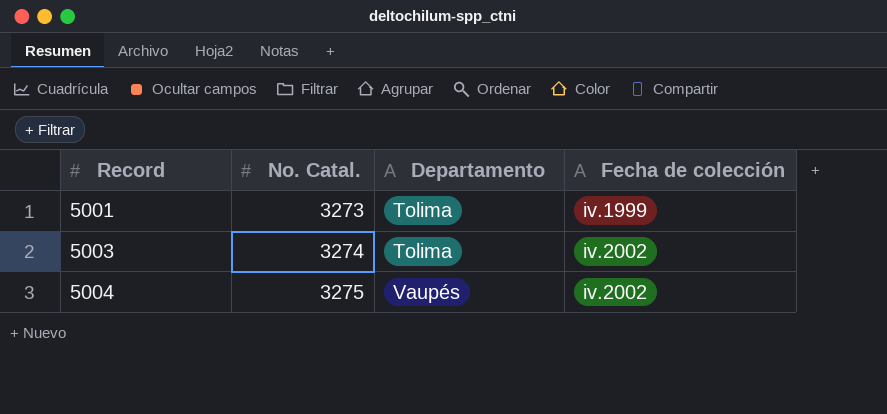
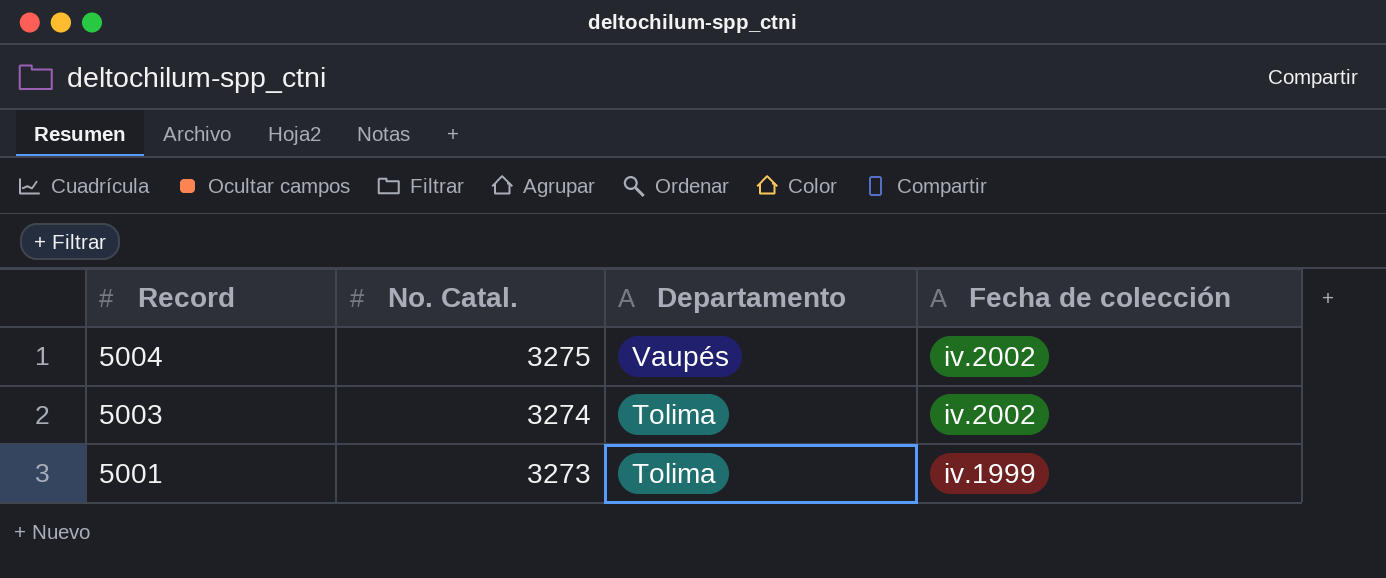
row order: Record ascending -> Record descending

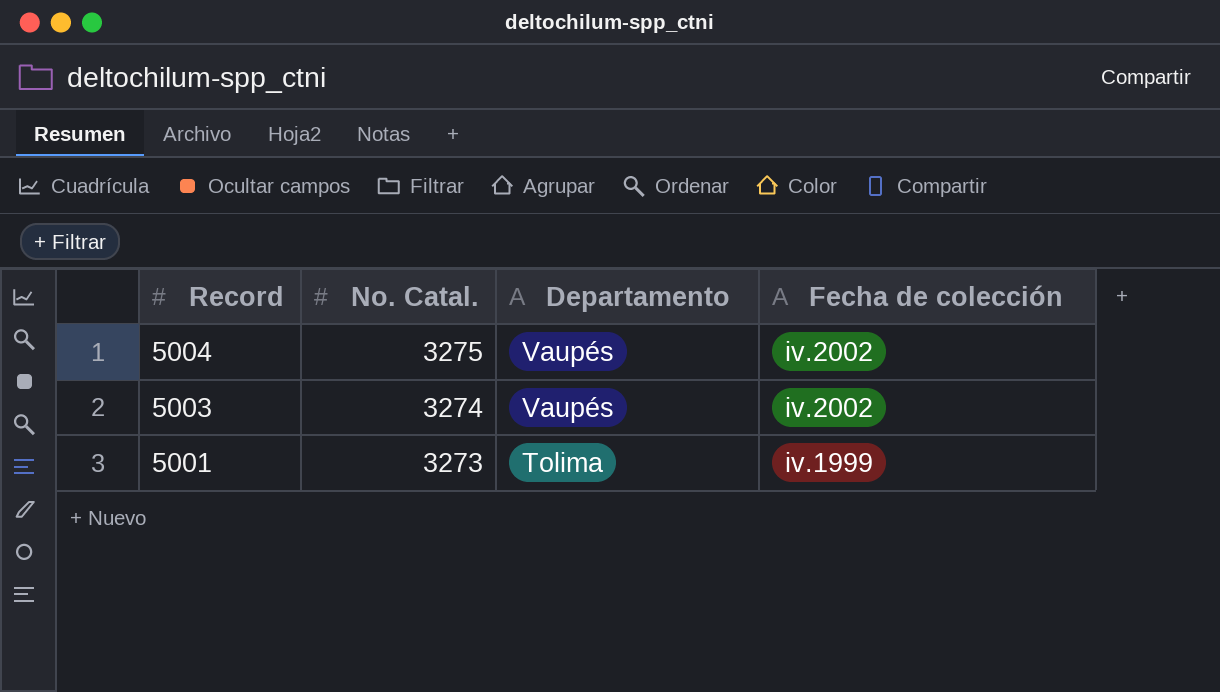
5003 | Departamento: Tolima -> Vaupés

